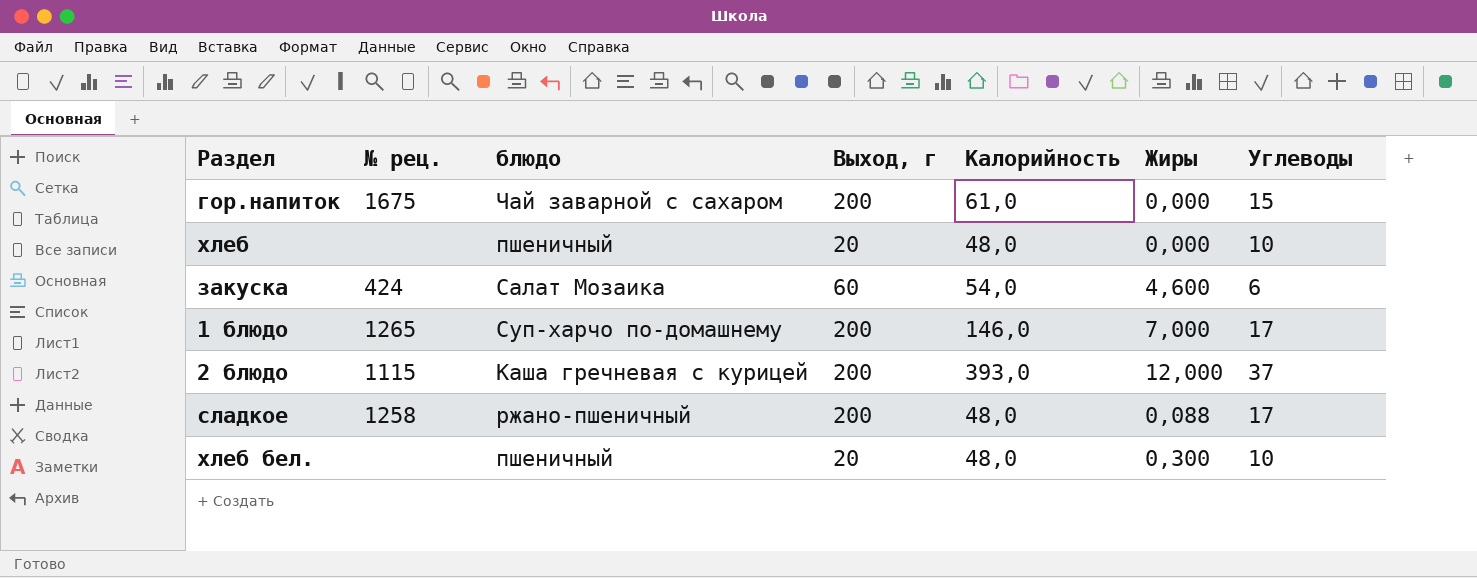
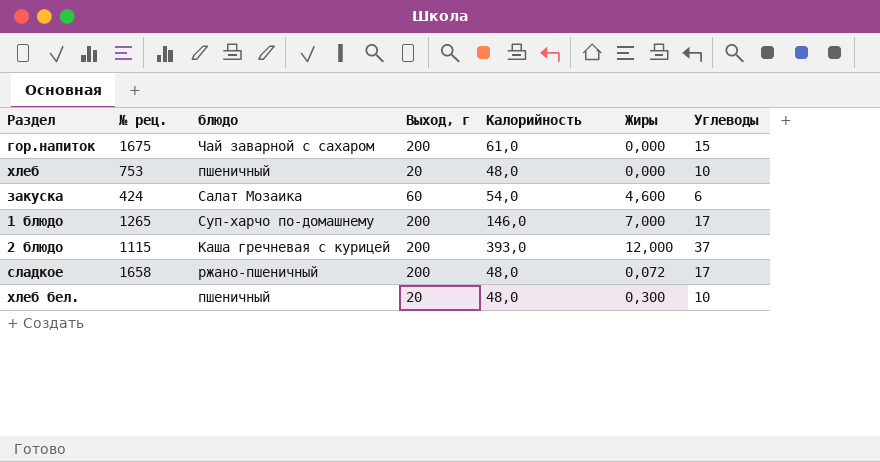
хлеб | № рец.: none -> 753
сладкое | № рец.: 1258 -> 1658
сладкое | Жиры: 0,088 -> 0,072

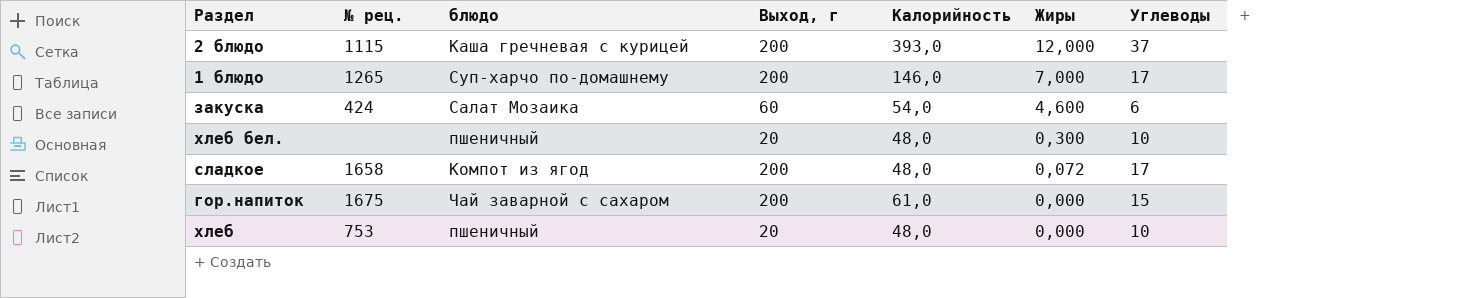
row order: none -> Жиры descending
сладкое | блюдо: ржано-пшеничный -> Компот из ягод

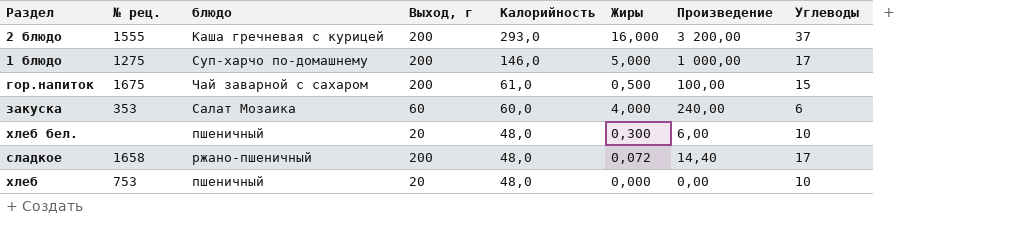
row order: Жиры descending -> Калорийность descending
column Произведение | formula: none -> [Выход, г] * [Жиры]
2 блюдо | № рец.: 1115 -> 1555
2 блюдо | Калорийность: 393,0 -> 293,0
2 блюдо | Жиры: 12,000 -> 16,000
1 блюдо | № рец.: 1265 -> 1275
1 блюдо | Жиры: 7,000 -> 5,000
гор.напиток | Жиры: 0,000 -> 0,500
закуска | № рец.: 424 -> 353
закуска | Калорийность: 54,0 -> 60,0
закуска | Жиры: 4,600 -> 4,000
сладкое | блюдо: Компот из ягод -> ржано-пшеничный

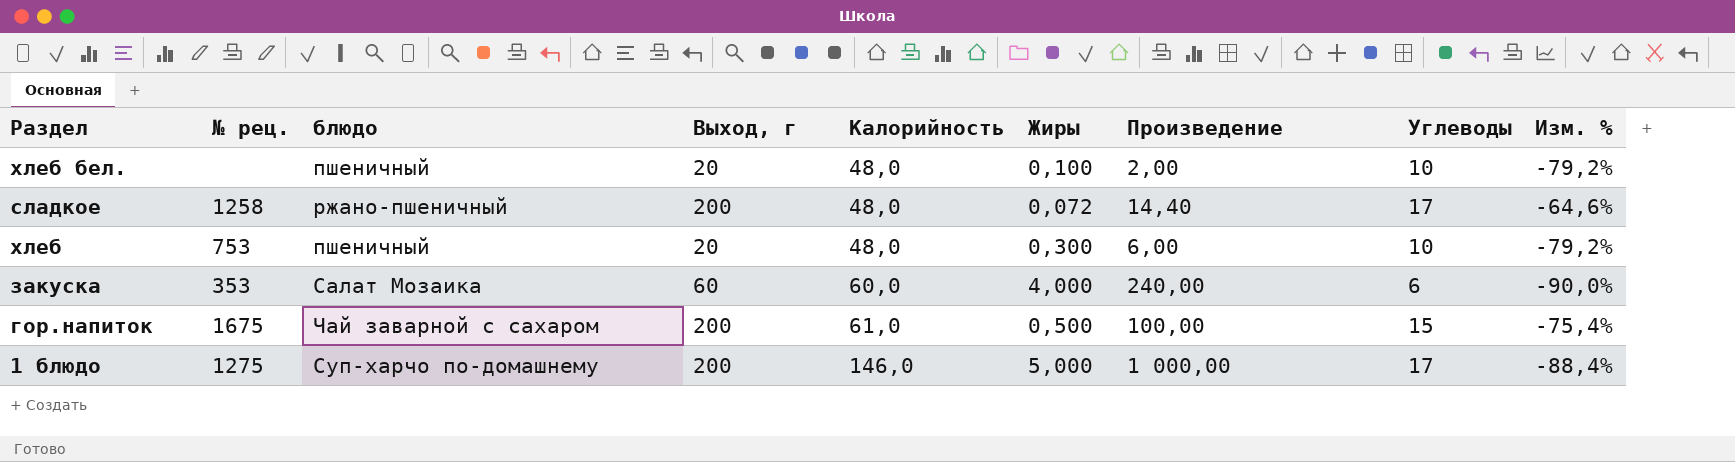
row order: Калорийность descending -> Калорийность ascending
column Изм. % | formula: none -> ([Углеводы] - [Калорийность]) / [Калорийность]
row 2 блюдо: 1555 | Каша гречневая с курицей | 200 | 293,0 | 16,000 | 3 200,00 | 37 -> none
хлеб бел. | Жиры: 0,300 -> 0,100
хлеб бел. | Произведение: 6,00 -> 2,00
сладкое | № рец.: 1658 -> 1258
хлеб | Жиры: 0,000 -> 0,300
хлеб | Произведение: 0,00 -> 6,00

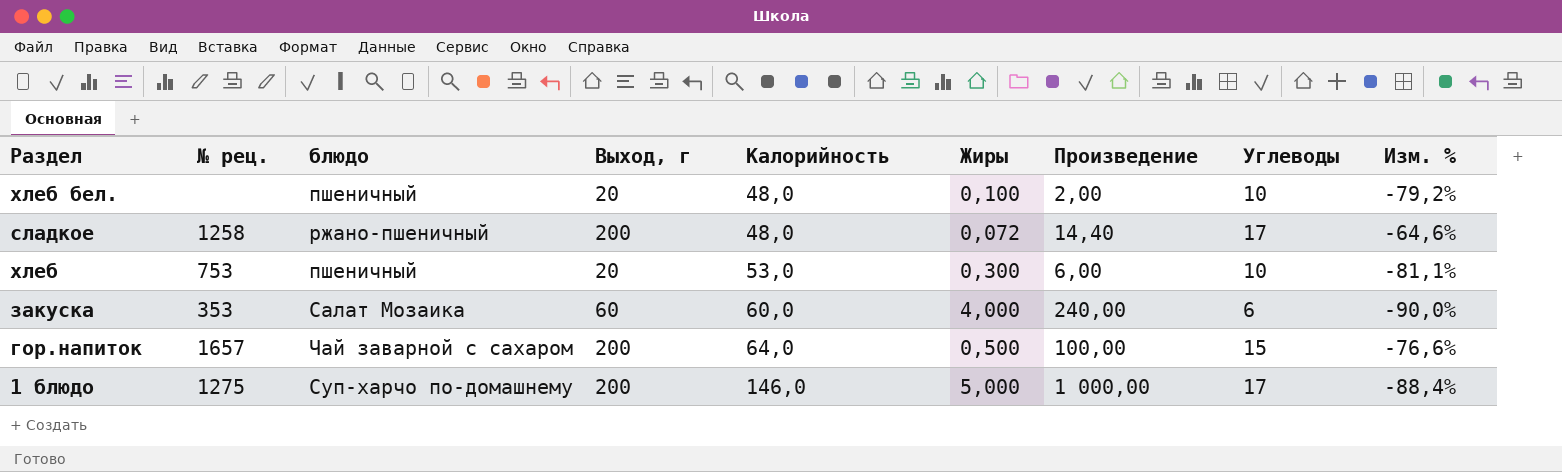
хлеб | Калорийность: 48,0 -> 53,0
хлеб | Изм. %: -79,2% -> -81,1%
гор.напиток | № рец.: 1675 -> 1657
гор.напиток | Калорийность: 61,0 -> 64,0
гор.напиток | Изм. %: -75,4% -> -76,6%

